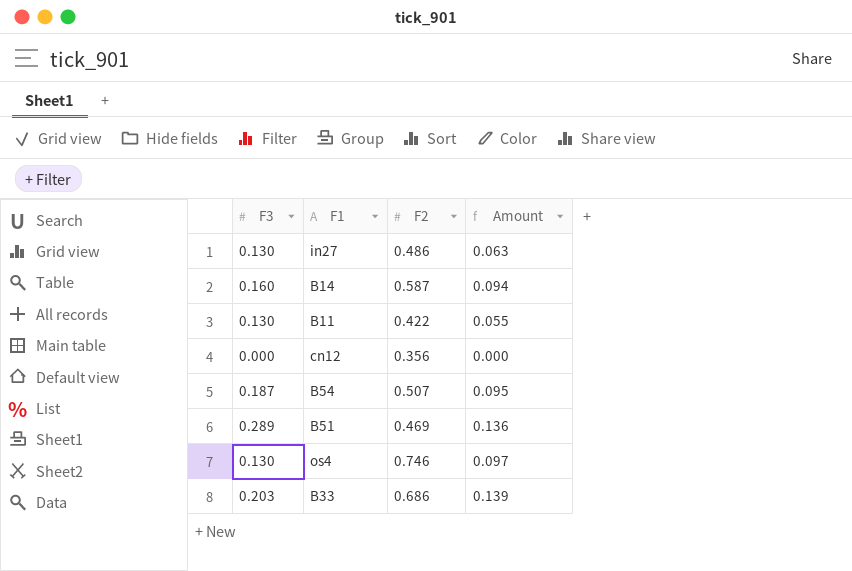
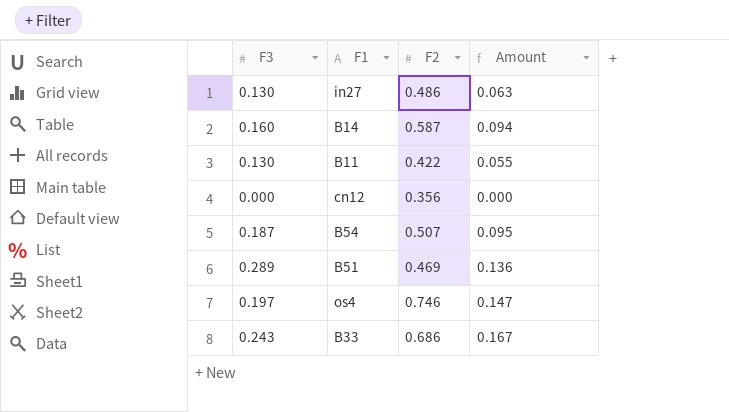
os4 | F3: 0.130 -> 0.197
os4 | Amount: 0.097 -> 0.147
B33 | F3: 0.203 -> 0.243
B33 | Amount: 0.139 -> 0.167

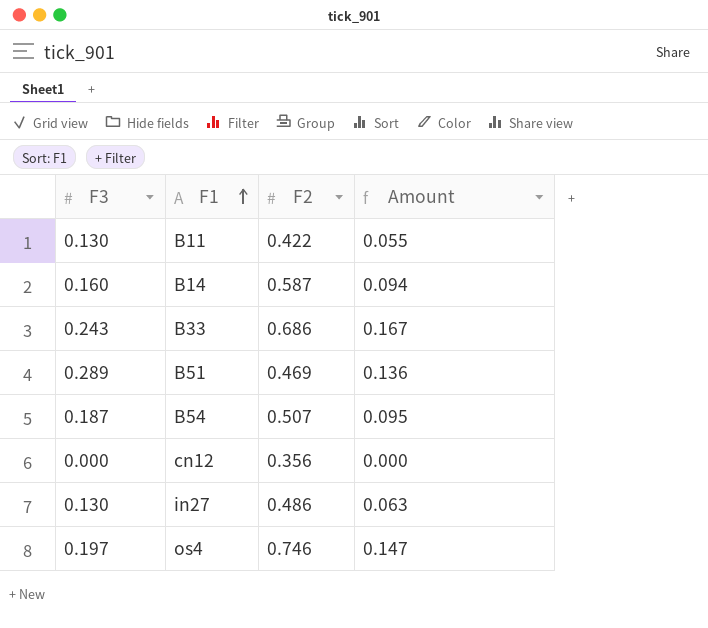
row order: none -> F1 ascending

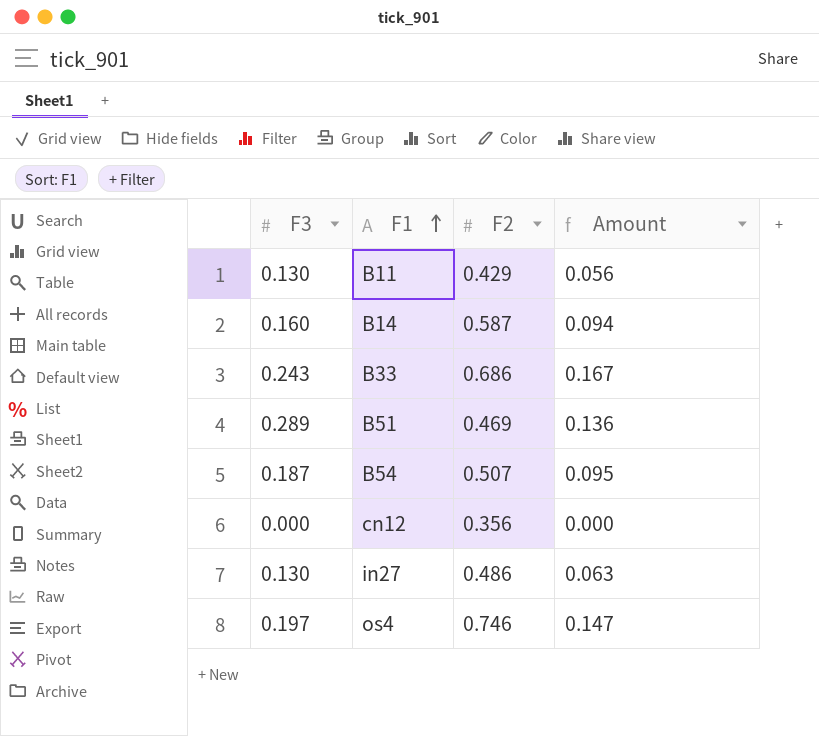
B11 | F2: 0.422 -> 0.429
B11 | Amount: 0.055 -> 0.056

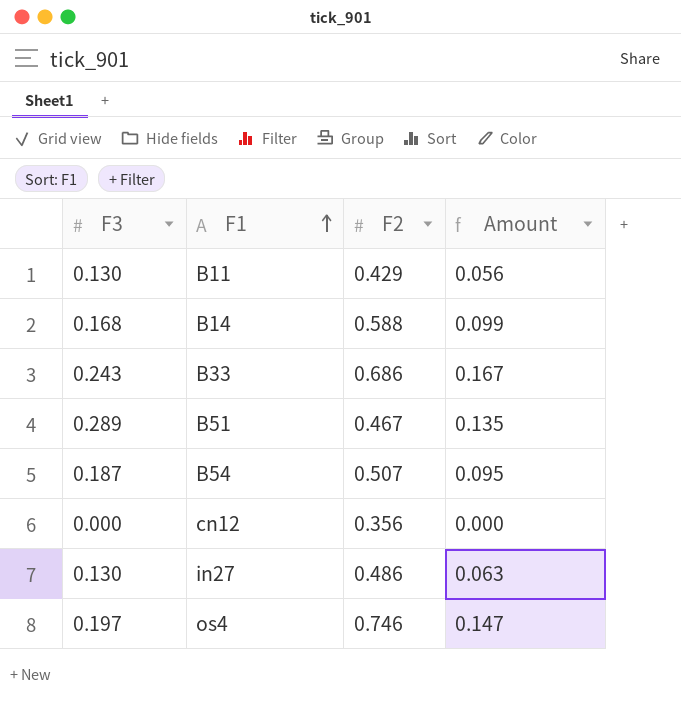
B14 | F3: 0.160 -> 0.168
B14 | F2: 0.587 -> 0.588
B14 | Amount: 0.094 -> 0.099
B51 | F2: 0.469 -> 0.467
B51 | Amount: 0.136 -> 0.135

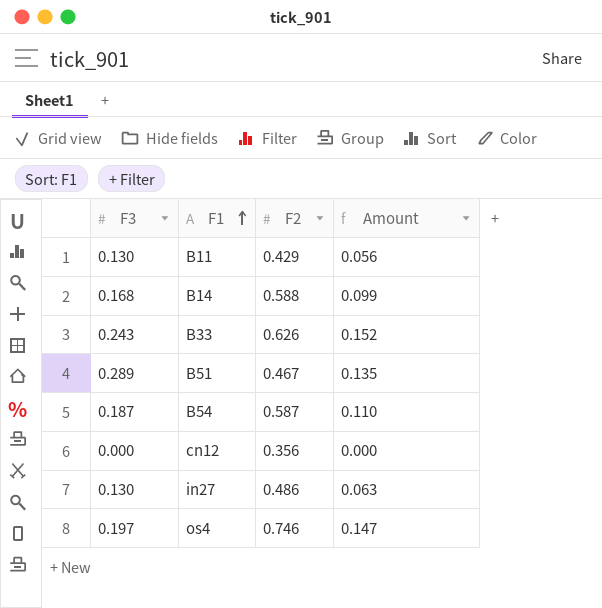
B33 | F2: 0.686 -> 0.626
B33 | Amount: 0.167 -> 0.152
B54 | F2: 0.507 -> 0.587
B54 | Amount: 0.095 -> 0.110

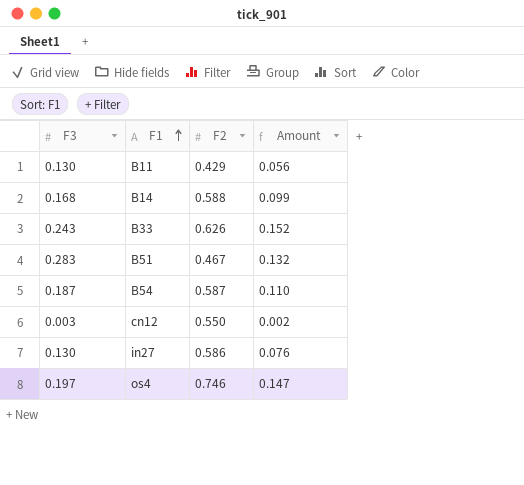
B51 | F3: 0.289 -> 0.283
B51 | Amount: 0.135 -> 0.132
cn12 | F3: 0.000 -> 0.003
cn12 | F2: 0.356 -> 0.550
cn12 | Amount: 0.000 -> 0.002
in27 | F2: 0.486 -> 0.586
in27 | Amount: 0.063 -> 0.076

